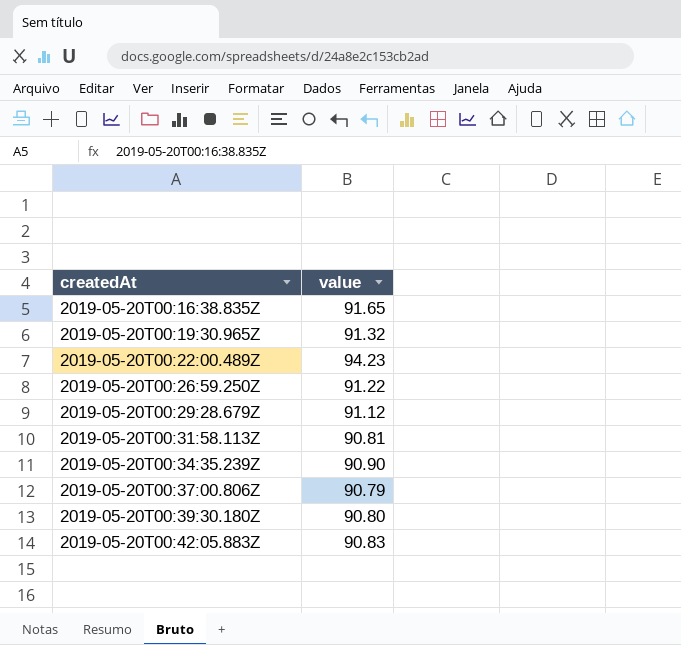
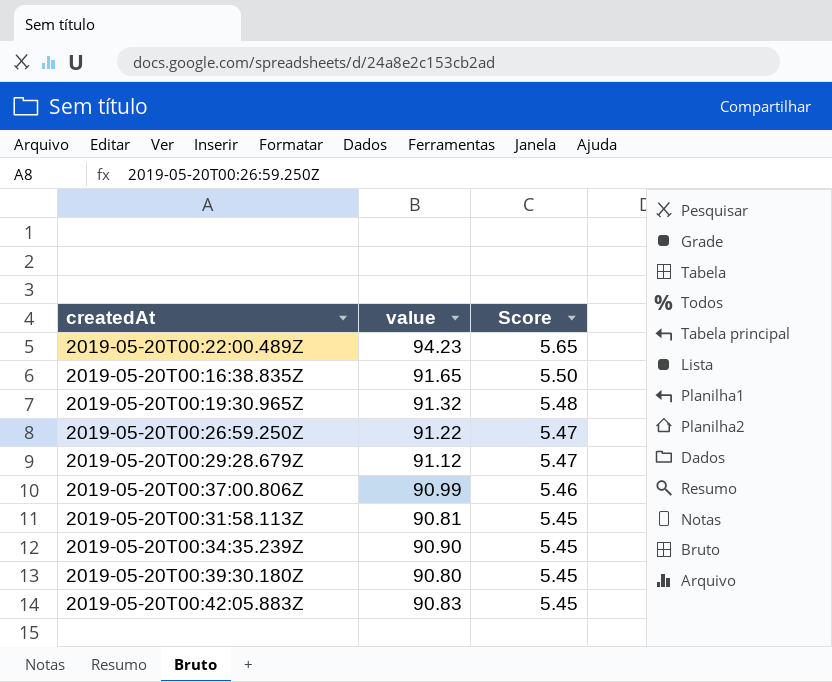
row order: createdAt ascending -> Score descending
column Score | formula: none -> [value] * 0.06
2019-05-20T00:37:00.806Z | value: 90.79 -> 90.99

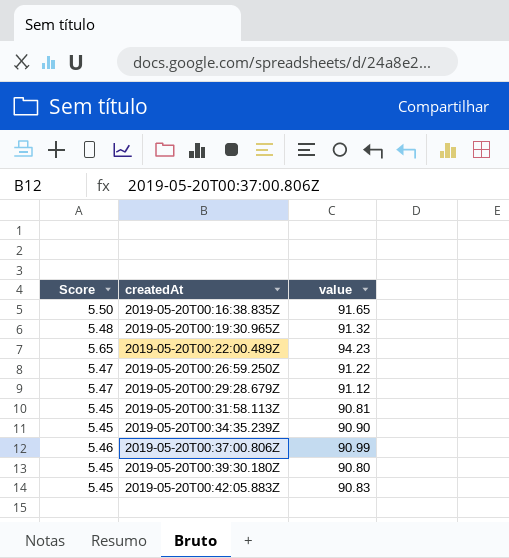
row order: Score descending -> createdAt ascending
column Score | position: 3 -> 1

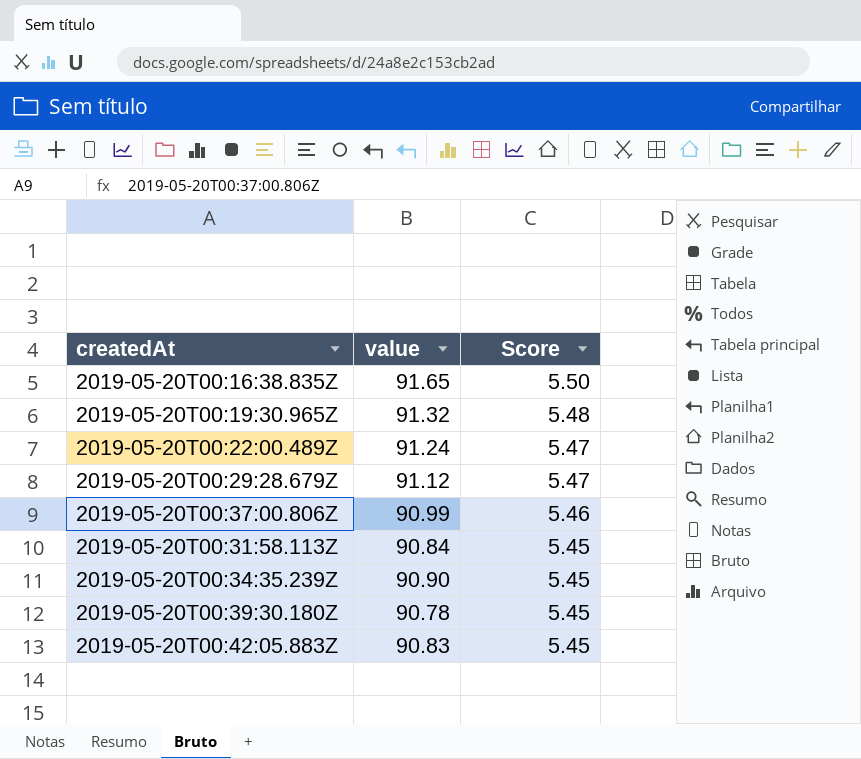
row order: createdAt ascending -> Score descending
column Score | position: 1 -> 3
row 2019-05-20T00:26:59.250Z: 5.47 | 91.22 -> none
2019-05-20T00:22:00.489Z | value: 94.23 -> 91.24
2019-05-20T00:22:00.489Z | Score: 5.65 -> 5.47
2019-05-20T00:31:58.113Z | value: 90.81 -> 90.84
2019-05-20T00:39:30.180Z | value: 90.80 -> 90.78

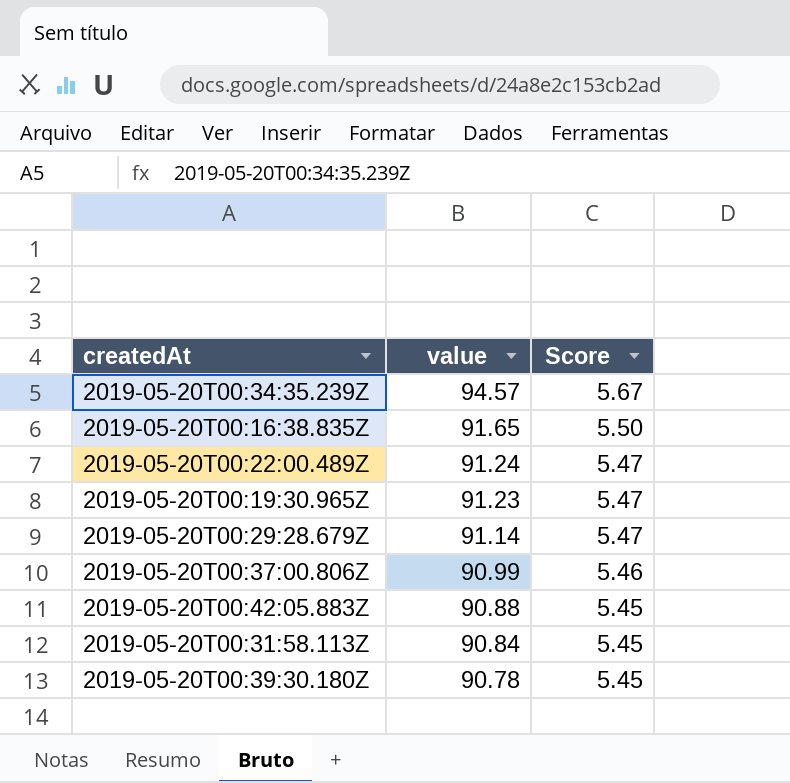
row order: Score descending -> value descending
2019-05-20T00:34:35.239Z | value: 90.90 -> 94.57
2019-05-20T00:34:35.239Z | Score: 5.45 -> 5.67
2019-05-20T00:19:30.965Z | value: 91.32 -> 91.23
2019-05-20T00:19:30.965Z | Score: 5.48 -> 5.47
2019-05-20T00:29:28.679Z | value: 91.12 -> 91.14
2019-05-20T00:42:05.883Z | value: 90.83 -> 90.88

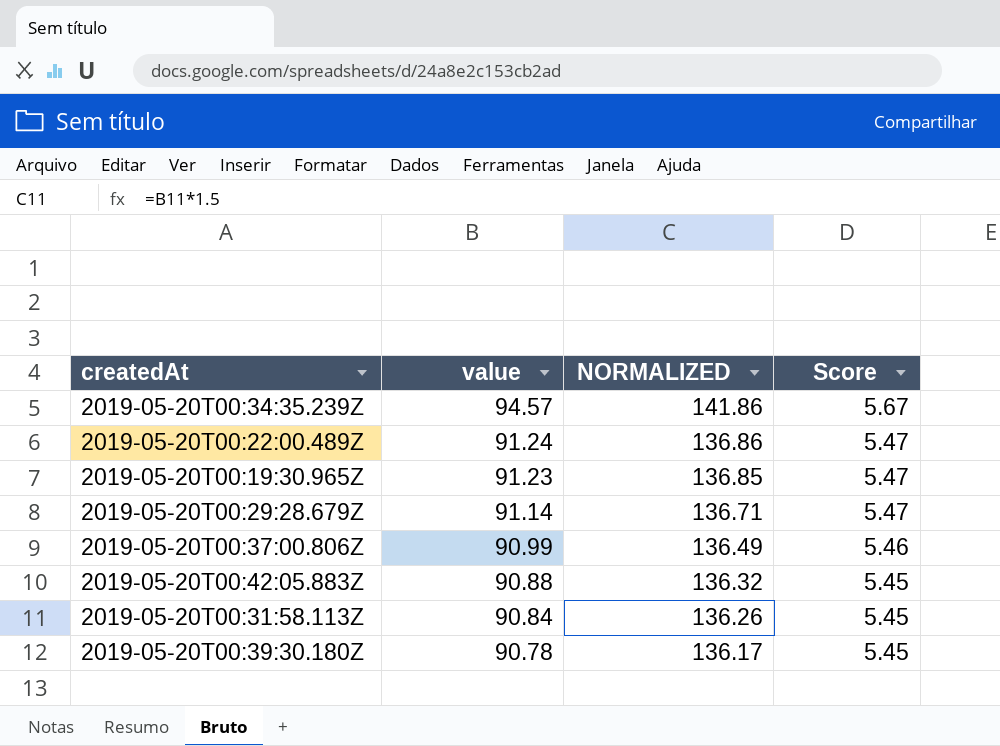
column NORMALIZED | formula: none -> [value] * 1.5
row 2019-05-20T00:16:38.835Z: 91.65 | 5.50 -> none

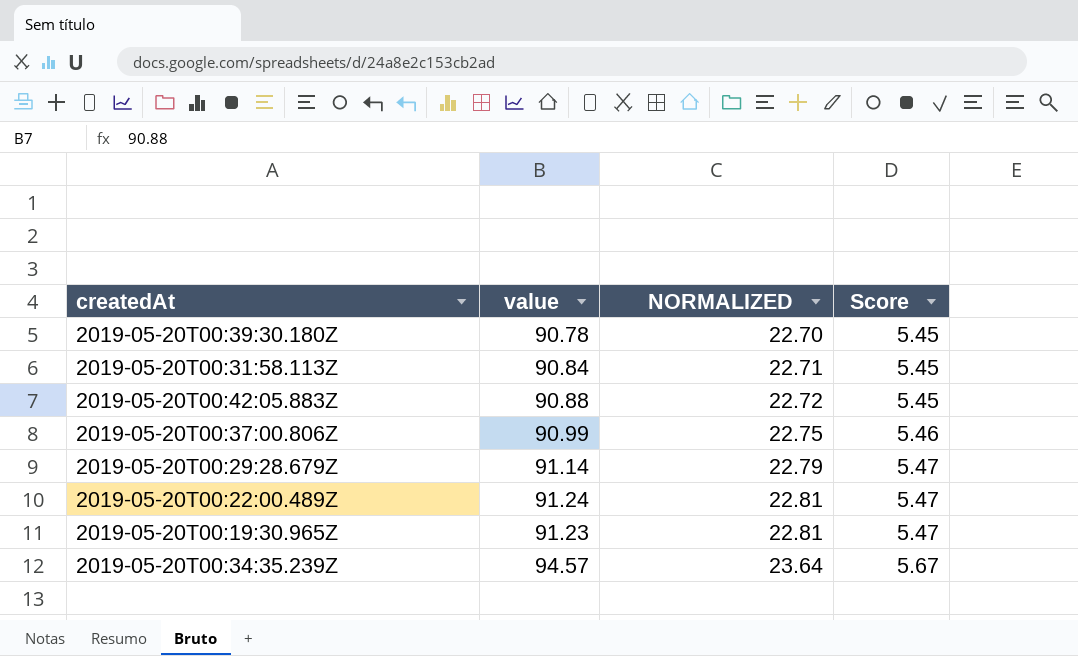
row order: value descending -> NORMALIZED ascending
column NORMALIZED | formula: [value] * 1.5 -> [value] * 0.25

